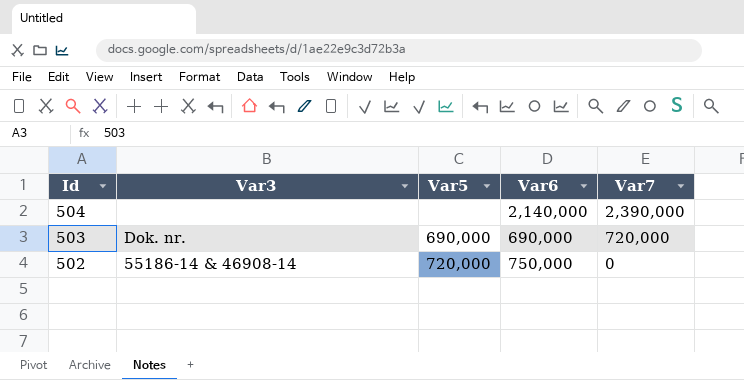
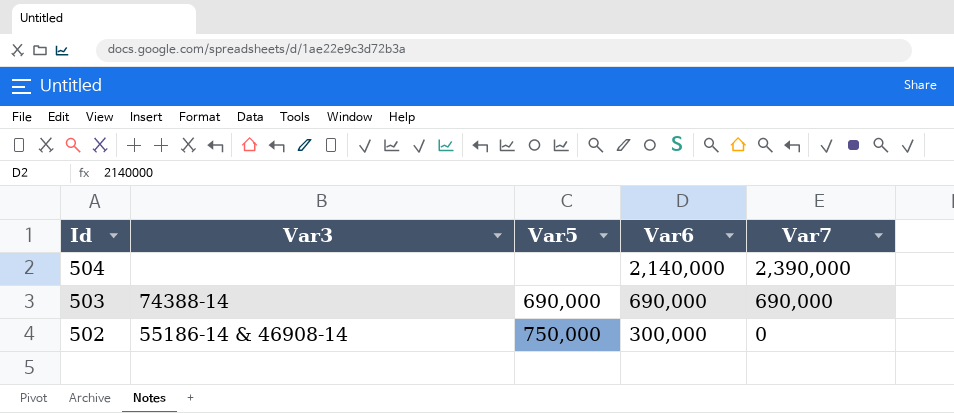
503 | Var3: Dok. nr. -> 74388-14
503 | Var7: 720,000 -> 690,000
502 | Var5: 720,000 -> 750,000
502 | Var6: 750,000 -> 300,000

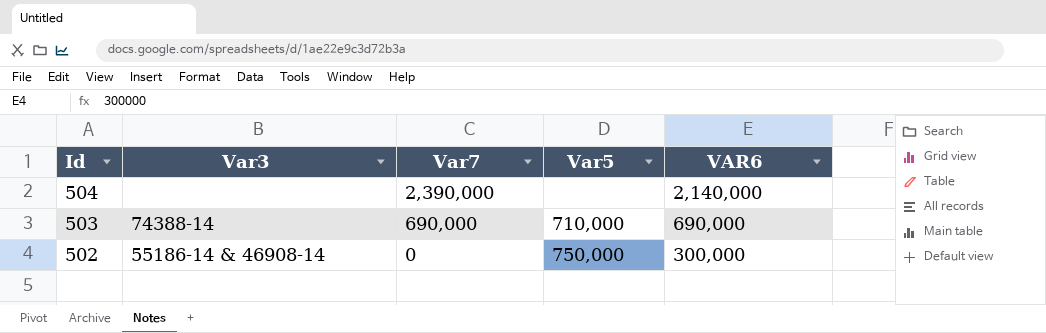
column Var7 | position: 5 -> 3
column name: Var6 -> VAR6
503 | Var5: 690,000 -> 710,000

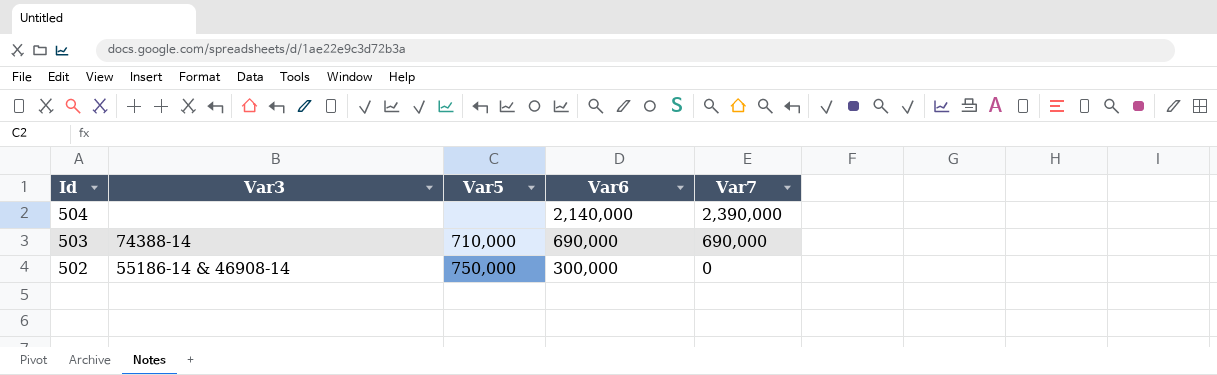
column name: VAR6 -> Var6
column Var7 | position: 3 -> 5

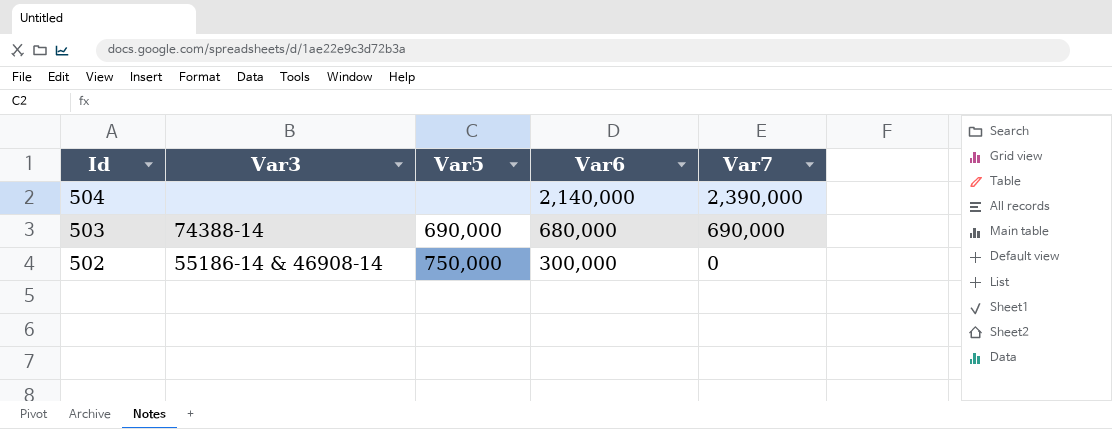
503 | Var5: 710,000 -> 690,000
503 | Var6: 690,000 -> 680,000

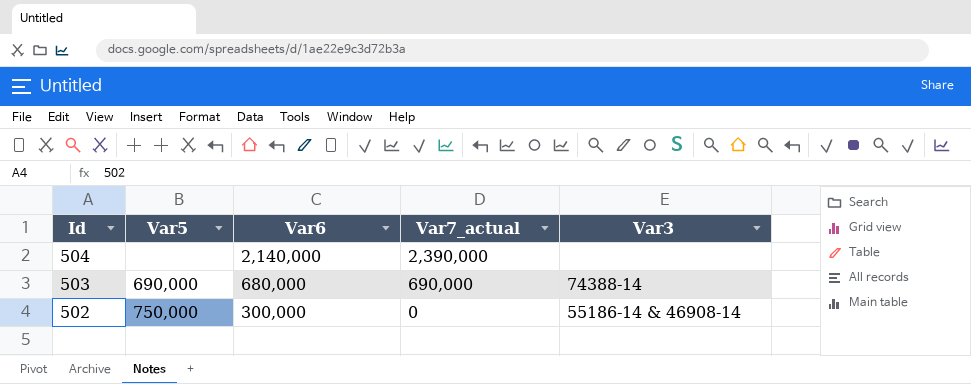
column name: Var7 -> Var7_actual
column Var3 | position: 2 -> 5

